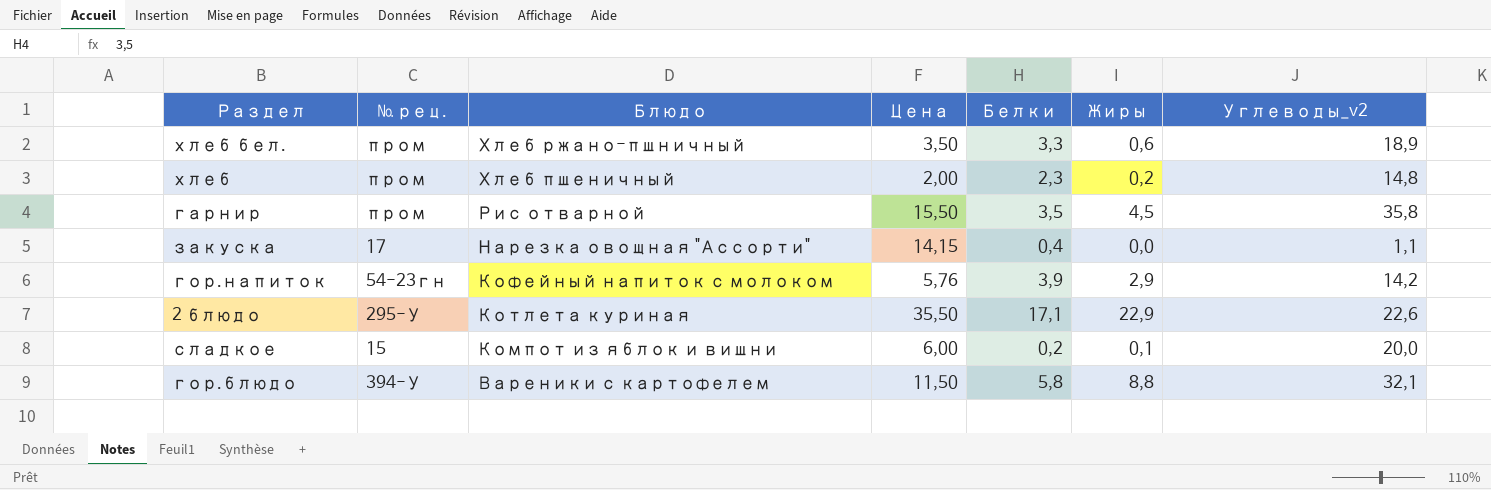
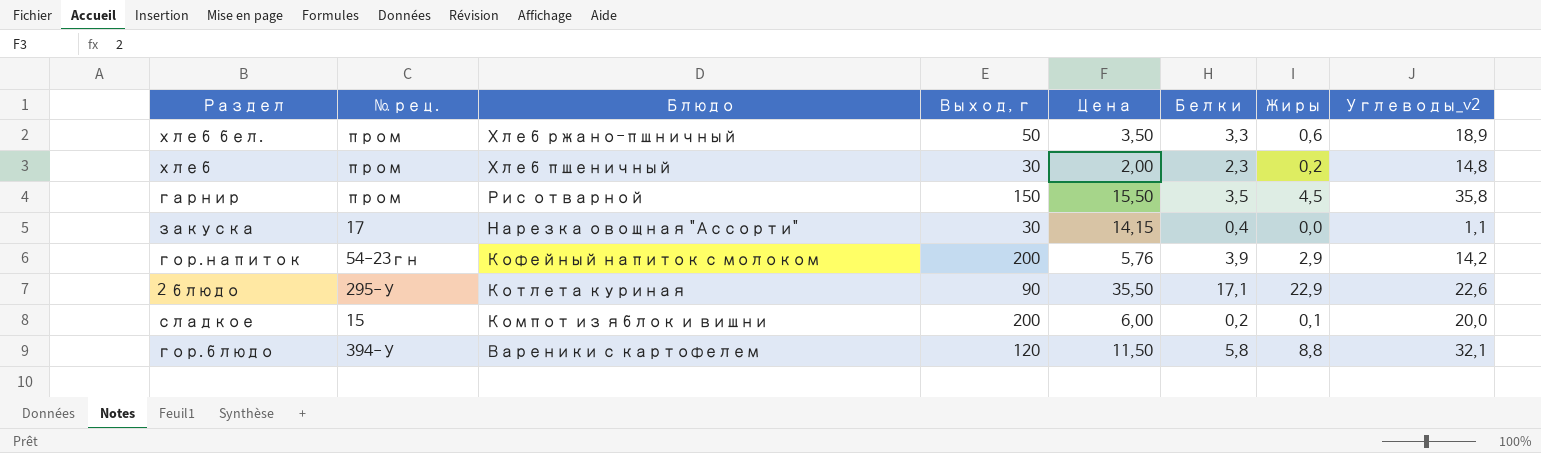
column Выход, г | position: none -> 4

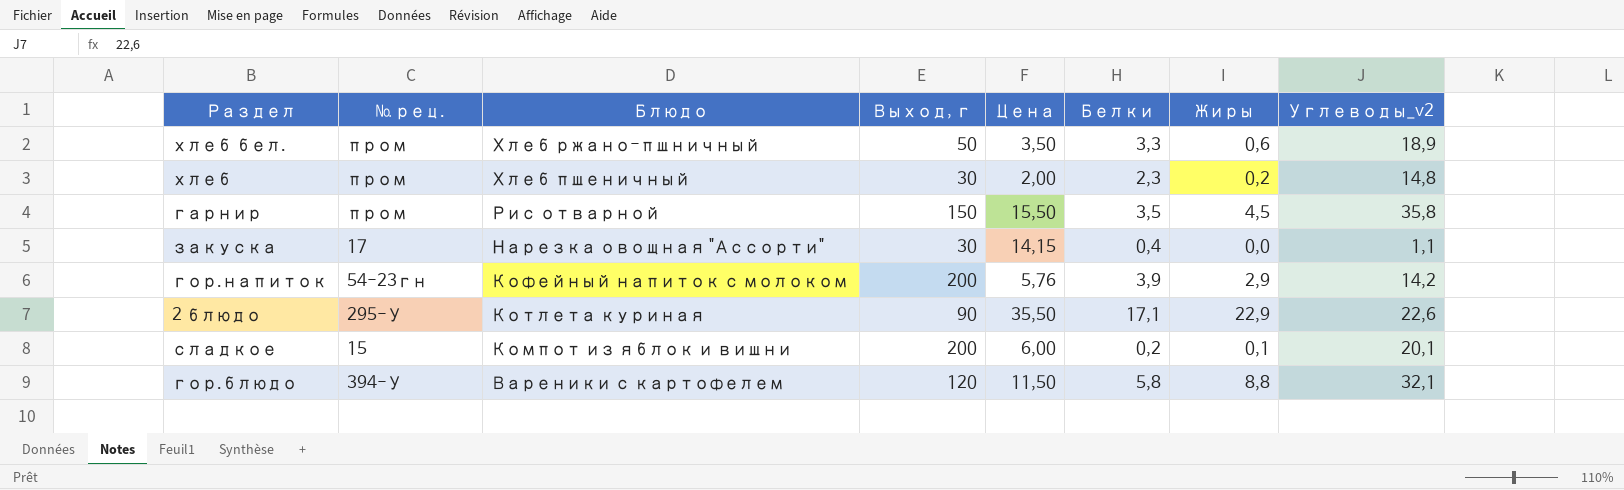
сладкое | Углеводы_v2: 20,0 -> 20,1

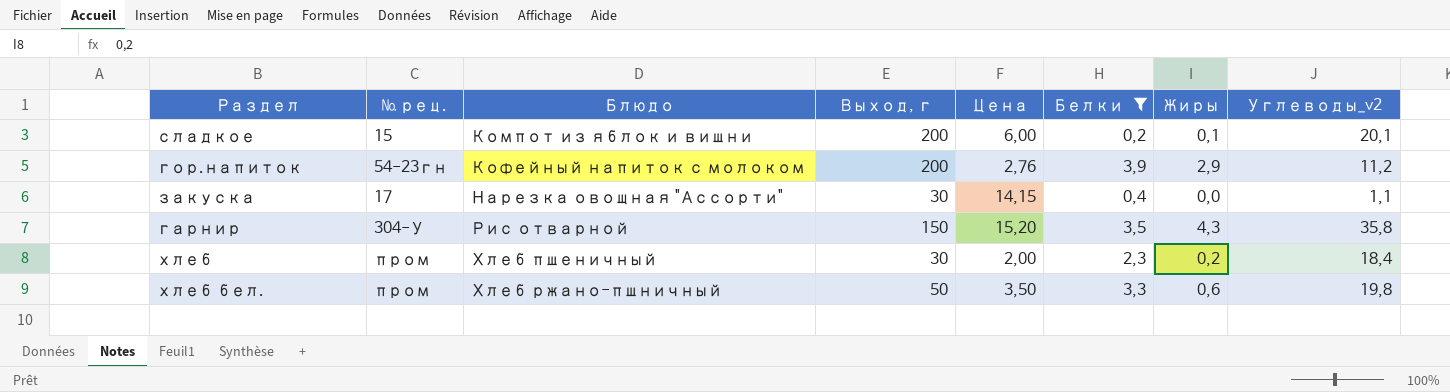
filter: none -> Белки <= 3,9
row order: Блюдо descending -> Блюдо ascending
гор.напиток | Цена: 5,76 -> 2,76
гор.напиток | Углеводы_v2: 14,2 -> 11,2
гарнир | № рец.: пром -> 304-У
гарнир | Цена: 15,50 -> 15,20
гарнир | Жиры: 4,5 -> 4,3
хлеб | Углеводы_v2: 14,8 -> 18,4
хлеб бел. | Углеводы_v2: 18,9 -> 19,8

